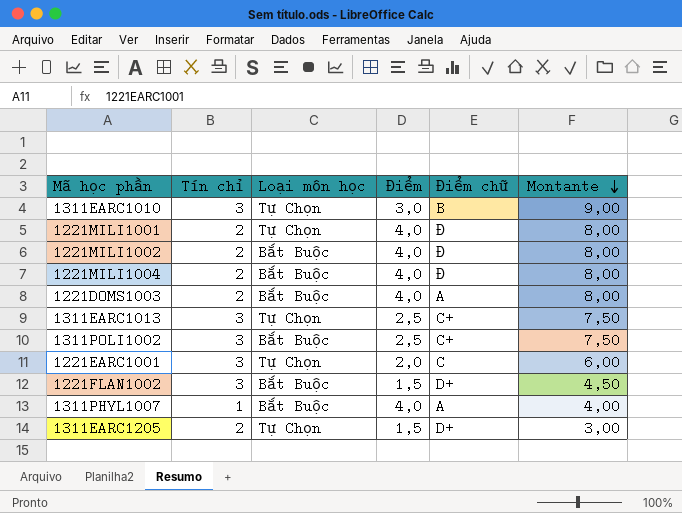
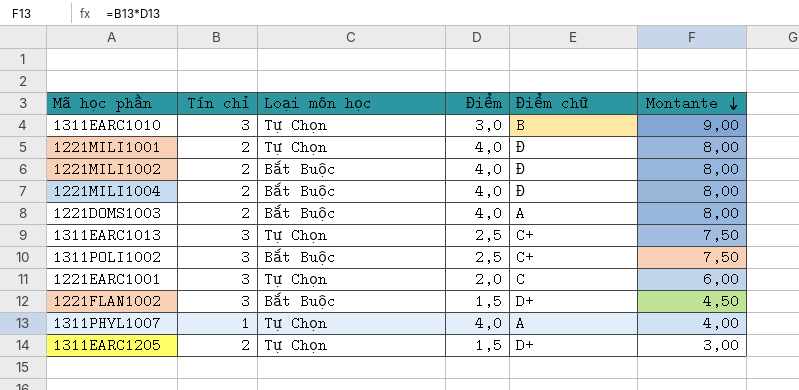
1311PHYL1007 | Loại môn học: Bắt Buộc -> Tự Chọn

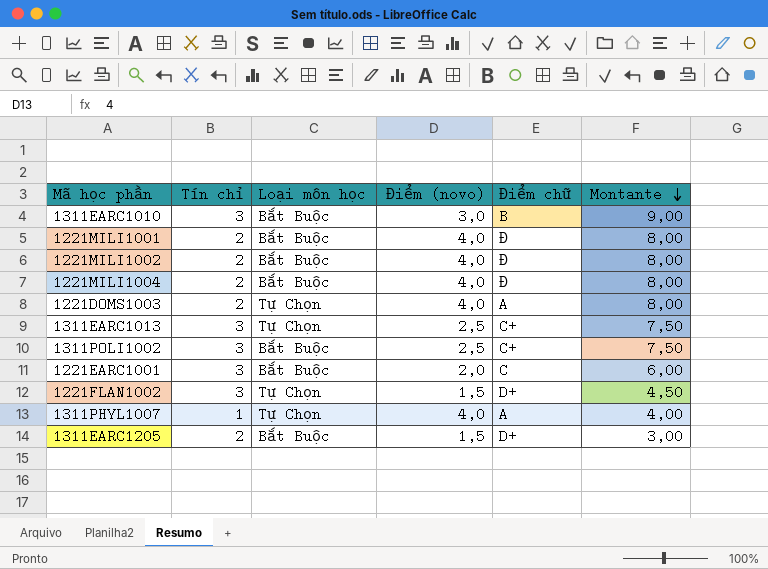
column name: Điểm -> Điểm (novo)
1311EARC1010 | Loại môn học: Tự Chọn -> Bắt Buộc
1221MILI1001 | Loại môn học: Tự Chọn -> Bắt Buộc
1221DOMS1003 | Loại môn học: Bắt Buộc -> Tự Chọn
1221EARC1001 | Loại môn học: Tự Chọn -> Bắt Buộc
1221FLAN1002 | Loại môn học: Bắt Buộc -> Tự Chọn
1311EARC1205 | Loại môn học: Tự Chọn -> Bắt Buộc

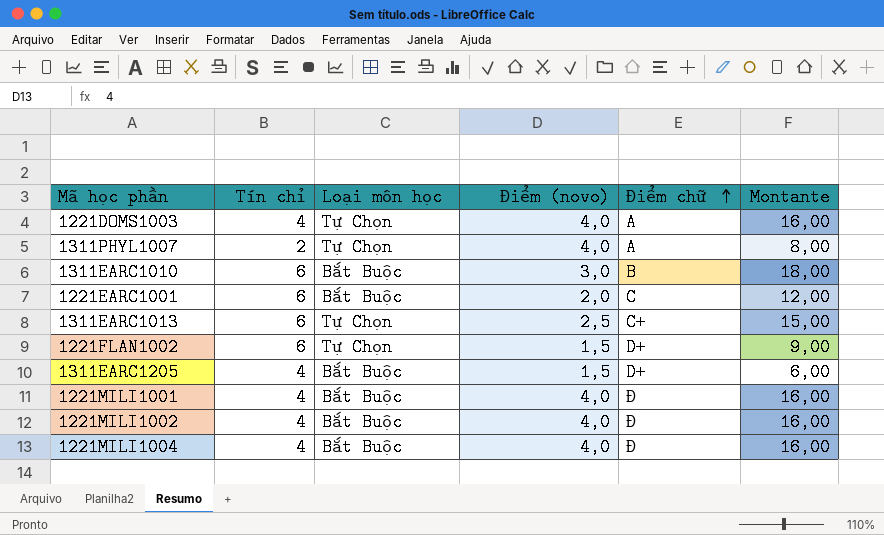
row order: Montante descending -> Điểm chữ ascending
row 1311POLI1002: 3 | Bắt Buộc | 2,5 | C+ | 7,50 -> none
1221DOMS1003 | Tín chỉ: 2 -> 4
1221DOMS1003 | Montante: 8,00 -> 16,00
1311PHYL1007 | Tín chỉ: 1 -> 2
1311PHYL1007 | Montante: 4,00 -> 8,00
1311EARC1010 | Tín chỉ: 3 -> 6
1311EARC1010 | Montante: 9,00 -> 18,00
1221EARC1001 | Tín chỉ: 3 -> 6
1221EARC1001 | Montante: 6,00 -> 12,00
1311EARC1013 | Tín chỉ: 3 -> 6
1311EARC1013 | Montante: 7,50 -> 15,00
1221FLAN1002 | Tín chỉ: 3 -> 6
1221FLAN1002 | Montante: 4,50 -> 9,00
1311EARC1205 | Tín chỉ: 2 -> 4
1311EARC1205 | Montante: 3,00 -> 6,00
1221MILI1001 | Tín chỉ: 2 -> 4
1221MILI1001 | Montante: 8,00 -> 16,00
1221MILI1002 | Tín chỉ: 2 -> 4
1221MILI1002 | Montante: 8,00 -> 16,00
1221MILI1004 | Tín chỉ: 2 -> 4
1221MILI1004 | Montante: 8,00 -> 16,00

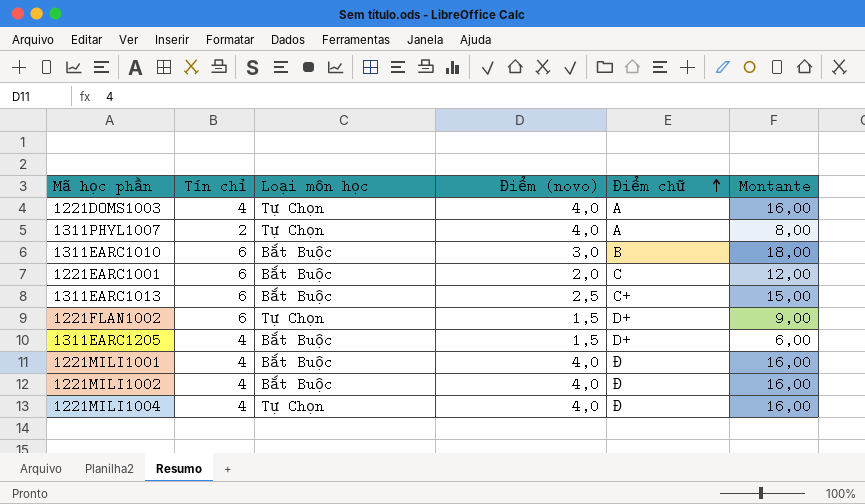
1311EARC1013 | Loại môn học: Tự Chọn -> Bắt Buộc
1221MILI1004 | Loại môn học: Bắt Buộc -> Tự Chọn

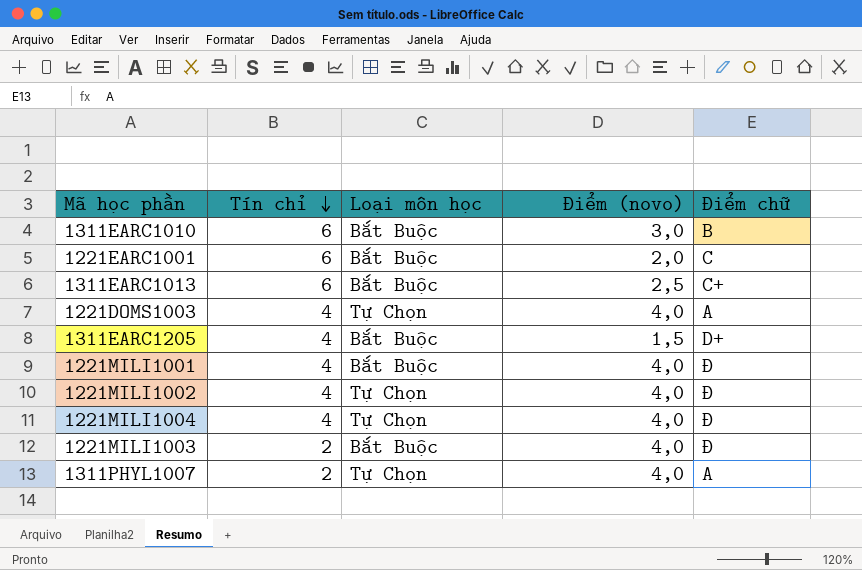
row order: Điểm chữ ascending -> Tín chỉ descending
column Montante | formula: [Tín chỉ] * [Điểm (novo)] -> none
row 1221FLAN1002: 6 | Tự Chọn | 1,5 | D+ | 9,00 -> none
1221MILI1002 | Loại môn học: Bắt Buộc -> Tự Chọn
row 1221MILI1003: none -> 2 | Bắt Buộc | 4,0 | Ð

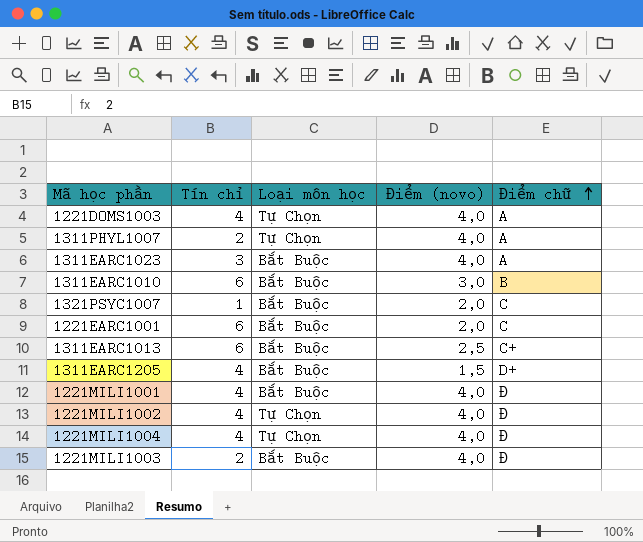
row order: Tín chỉ descending -> Điểm chữ ascending
row 1311EARC1023: none -> 3 | Bắt Buộc | 4,0 | A
row 1321PSYC1007: none -> 1 | Bắt Buộc | 2,0 | C

